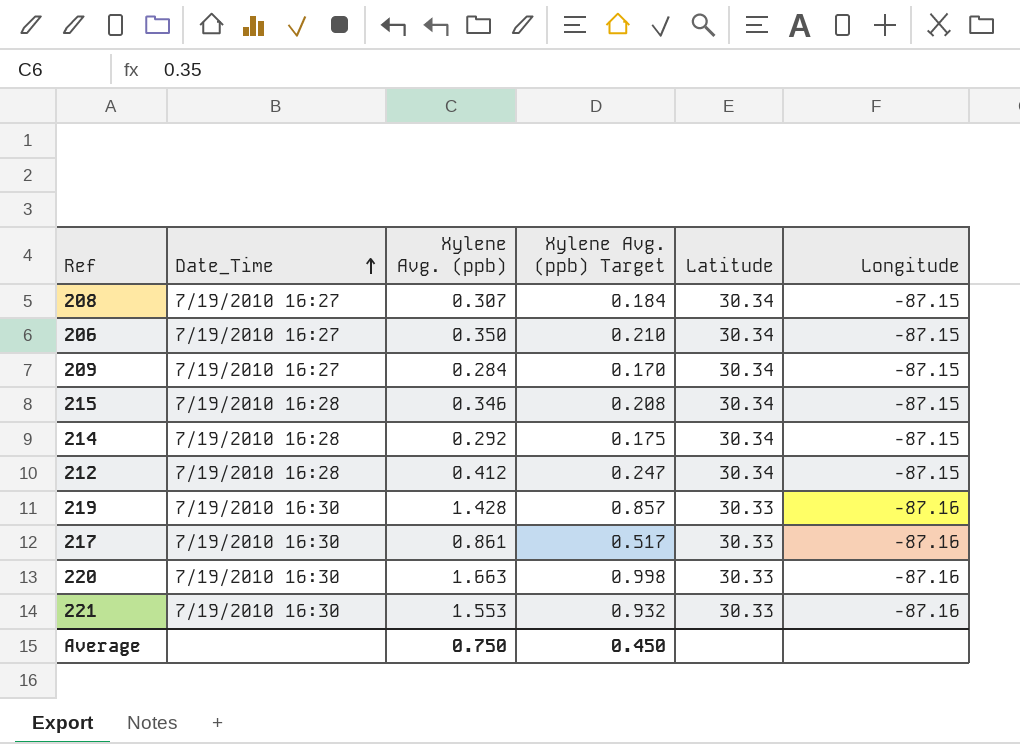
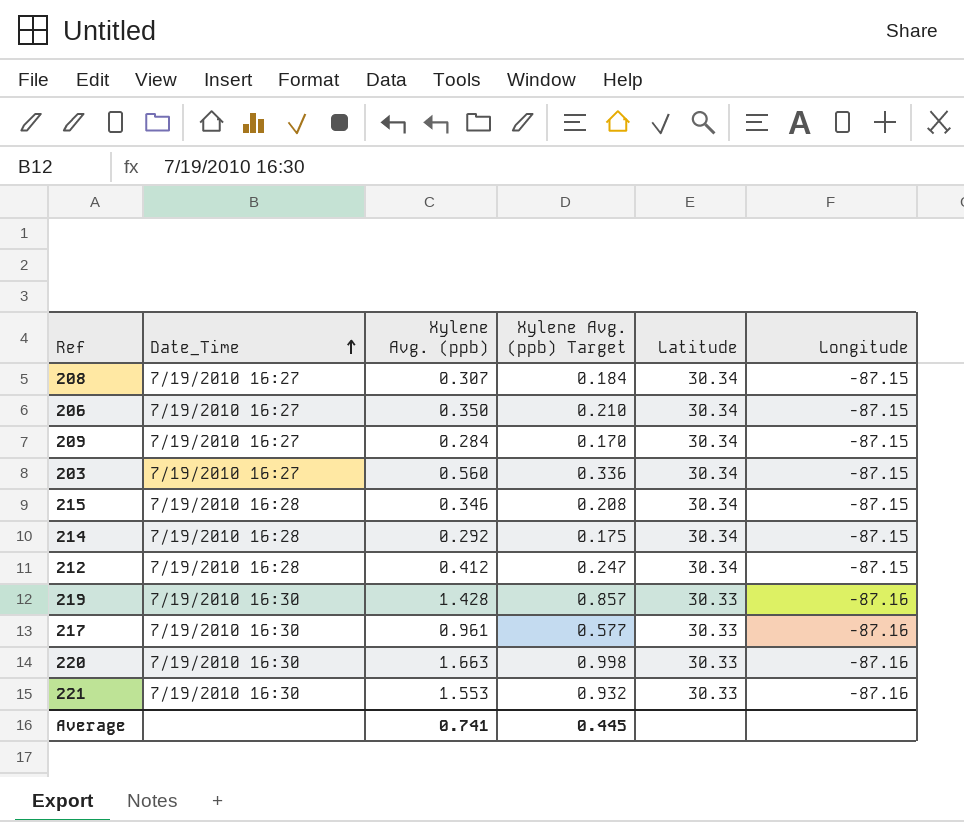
row 203: none -> 7/19/2010 16:27 | 0.560 | 0.336 | 30.34 | -87.15
217 | Xylene Avg. (ppb): 0.861 -> 0.961
217 | Xylene Avg. (ppb) Target: 0.517 -> 0.577
Average | Xylene Avg. (ppb): 0.750 -> 0.741
Average | Xylene Avg. (ppb) Target: 0.450 -> 0.445

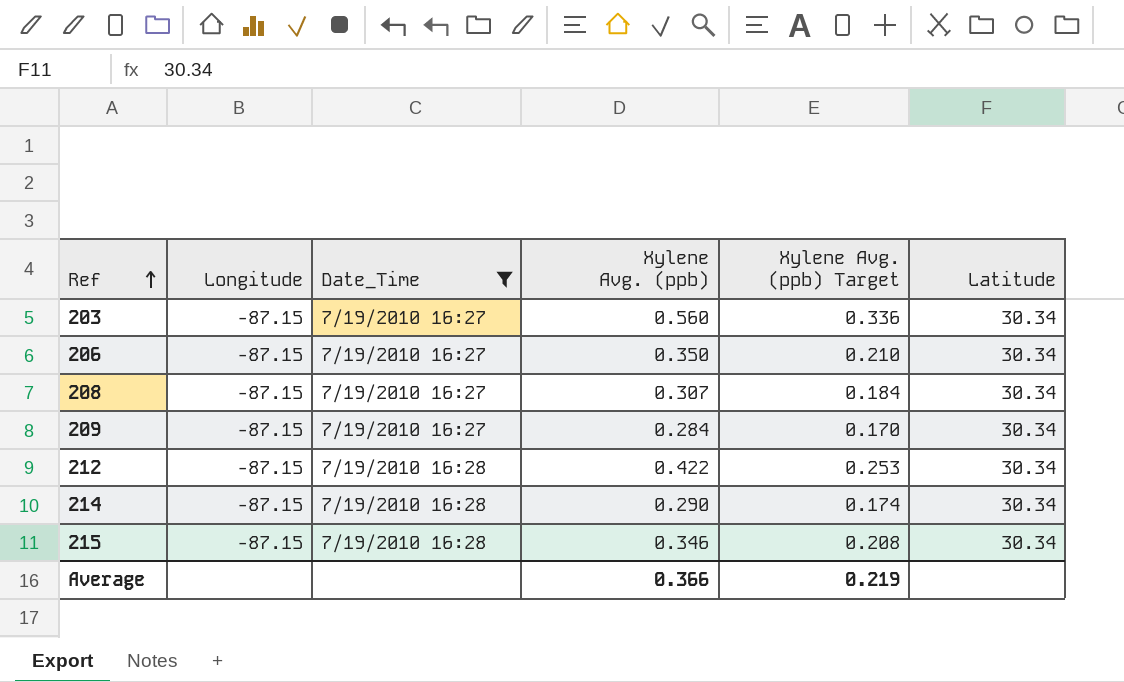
filter: none -> Date_Time != 7/19/2010 16:30
row order: Date_Time ascending -> Ref ascending
column Longitude | position: 6 -> 2
212 | Xylene Avg. (ppb): 0.412 -> 0.422
212 | Xylene Avg. (ppb) Target: 0.247 -> 0.253
214 | Xylene Avg. (ppb): 0.292 -> 0.290
214 | Xylene Avg. (ppb) Target: 0.175 -> 0.174
Average | Xylene Avg. (ppb): 0.741 -> 0.366
Average | Xylene Avg. (ppb) Target: 0.445 -> 0.219

